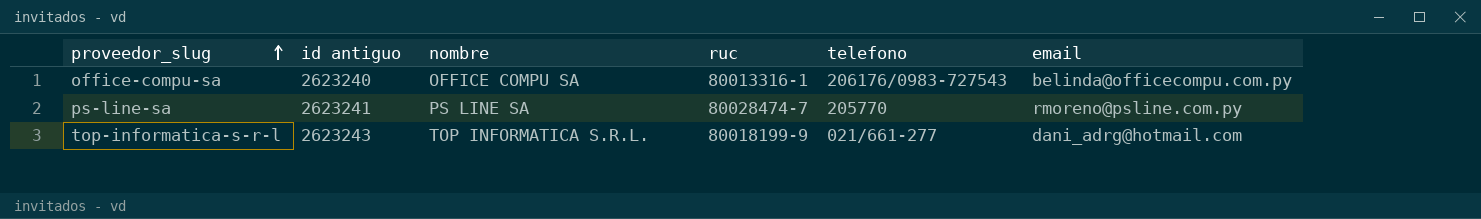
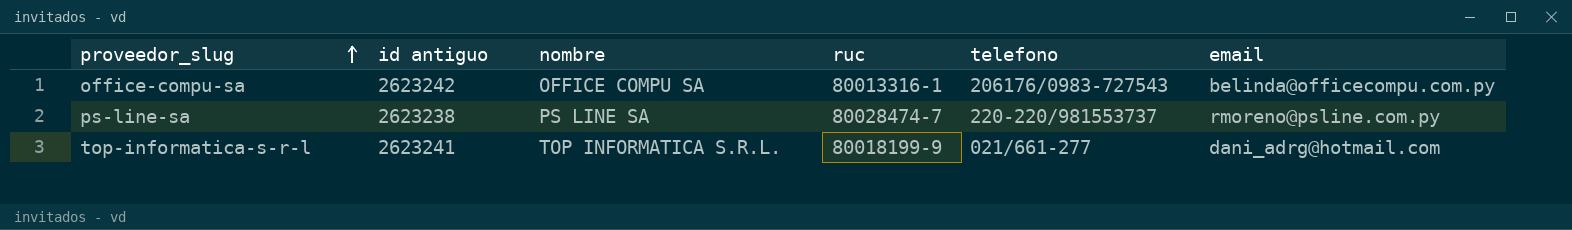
office-compu-sa | id antiguo: 2623240 -> 2623242
ps-line-sa | id antiguo: 2623241 -> 2623238
ps-line-sa | telefono: 205770 -> 220-220/981553737
top-informatica-s-r-l | id antiguo: 2623243 -> 2623241

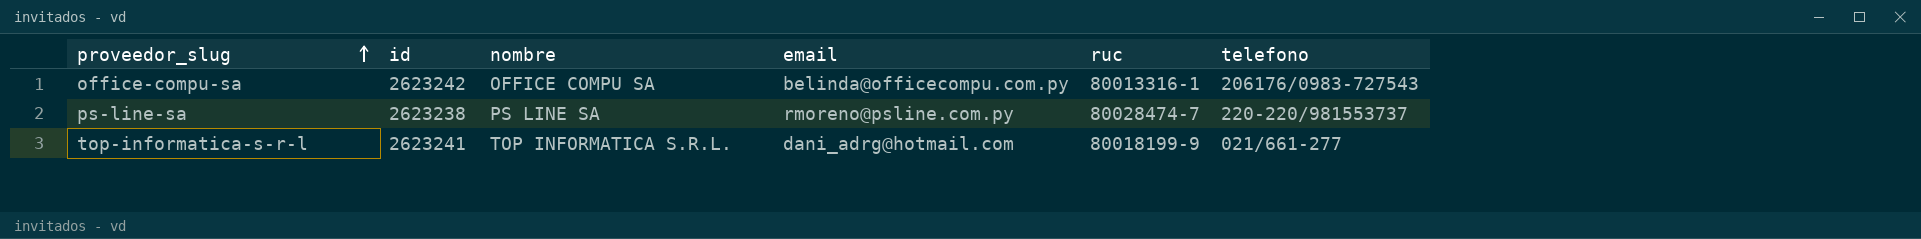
column name: id antiguo -> id
column email | position: 6 -> 4

